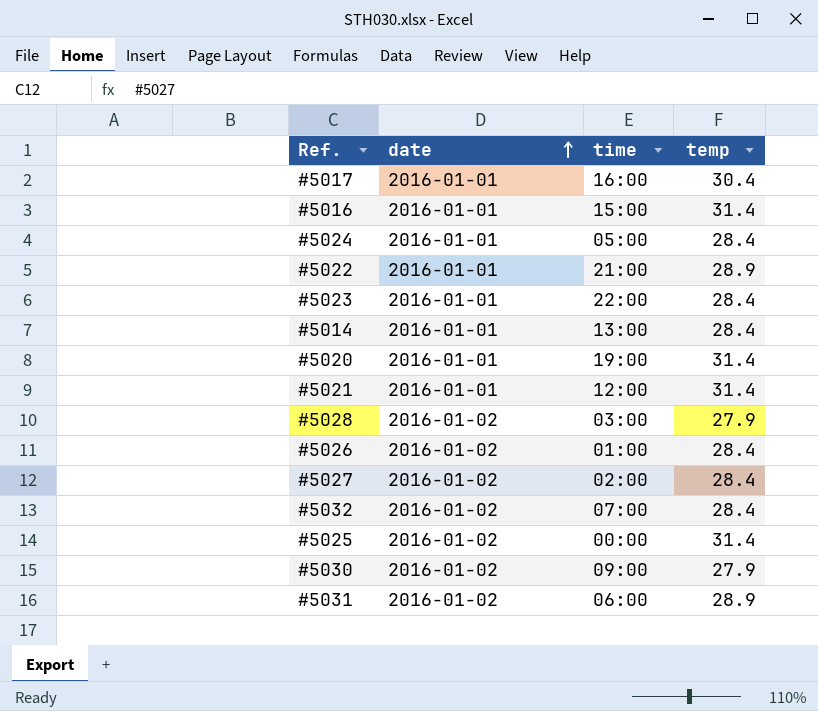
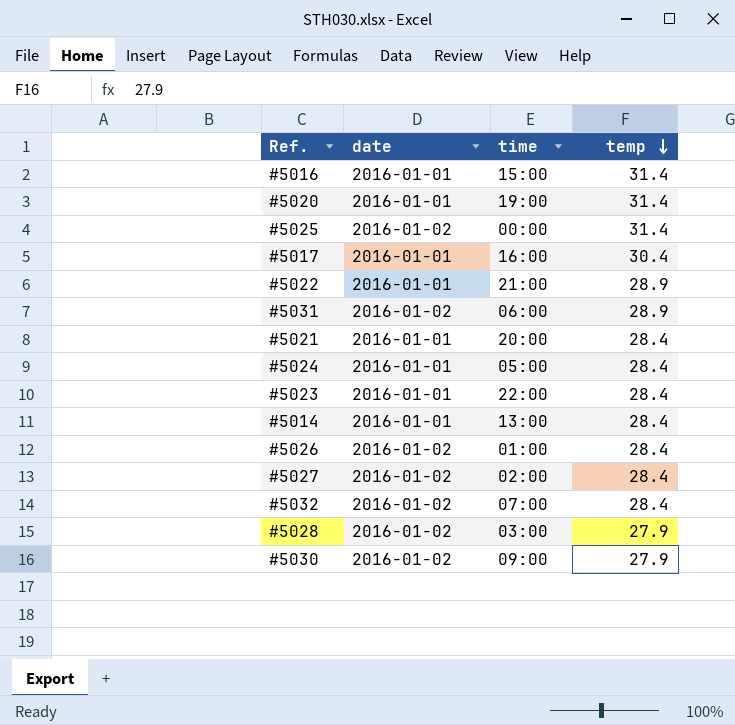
row order: date ascending -> temp descending
#5021 | time: 12:00 -> 20:00
#5021 | temp: 31.4 -> 28.4

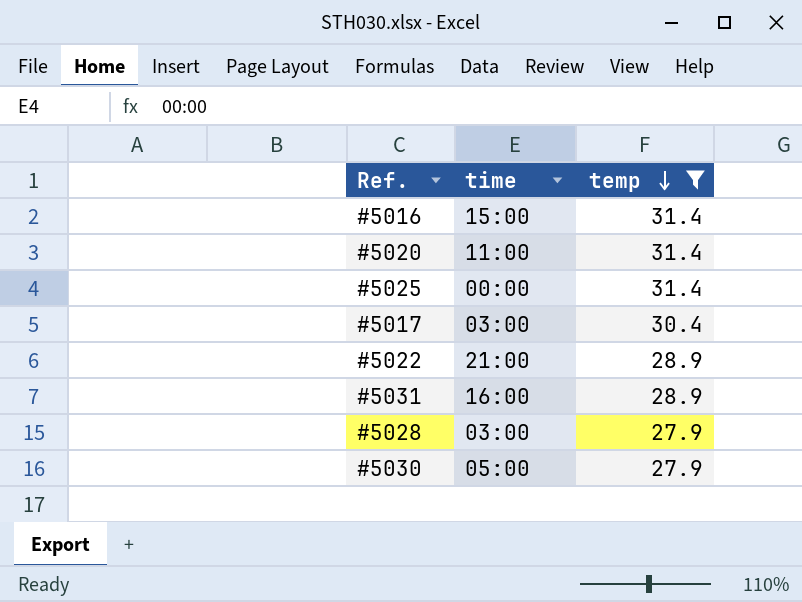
filter: none -> temp != 28.4
column date | position: 2 -> none
#5020 | time: 19:00 -> 11:00
#5017 | time: 16:00 -> 03:00
#5031 | time: 06:00 -> 16:00
#5030 | time: 09:00 -> 05:00

